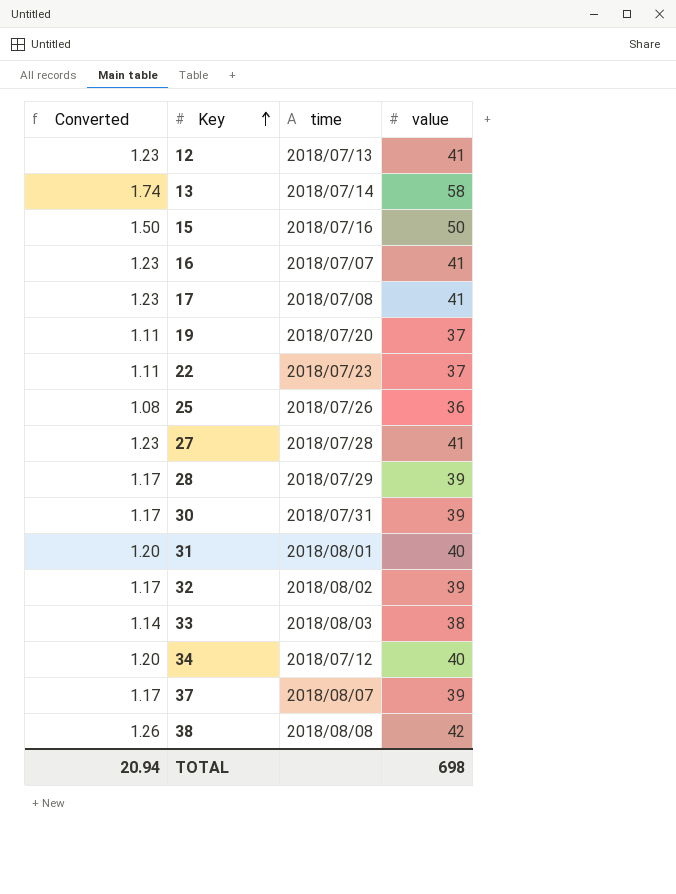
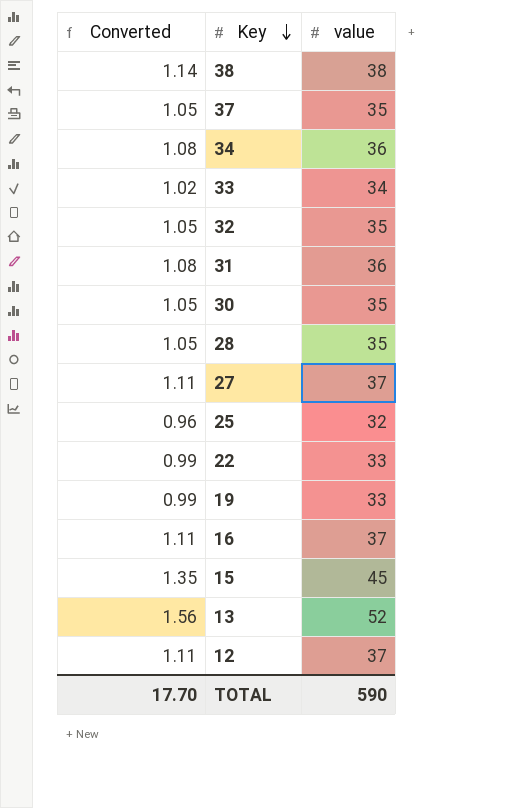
row order: Key ascending -> Key descending
column time | position: 3 -> none
row 17: 1.23 | 2018/07/08 | 41 -> none
38 | Converted: 1.26 -> 1.14
38 | value: 42 -> 38
37 | Converted: 1.17 -> 1.05
37 | value: 39 -> 35
34 | Converted: 1.20 -> 1.08
34 | value: 40 -> 36
33 | Converted: 1.14 -> 1.02
33 | value: 38 -> 34
32 | Converted: 1.17 -> 1.05
32 | value: 39 -> 35
31 | Converted: 1.20 -> 1.08
31 | value: 40 -> 36
30 | Converted: 1.17 -> 1.05
30 | value: 39 -> 35
28 | Converted: 1.17 -> 1.05
28 | value: 39 -> 35
27 | Converted: 1.23 -> 1.11
27 | value: 41 -> 37
25 | Converted: 1.08 -> 0.96
25 | value: 36 -> 32
22 | Converted: 1.11 -> 0.99
22 | value: 37 -> 33
19 | Converted: 1.11 -> 0.99
19 | value: 37 -> 33
16 | Converted: 1.23 -> 1.11
16 | value: 41 -> 37
15 | Converted: 1.50 -> 1.35
15 | value: 50 -> 45
13 | Converted: 1.74 -> 1.56
13 | value: 58 -> 52
12 | Converted: 1.23 -> 1.11
12 | value: 41 -> 37
TOTAL | Converted: 20.94 -> 17.70
TOTAL | value: 698 -> 590

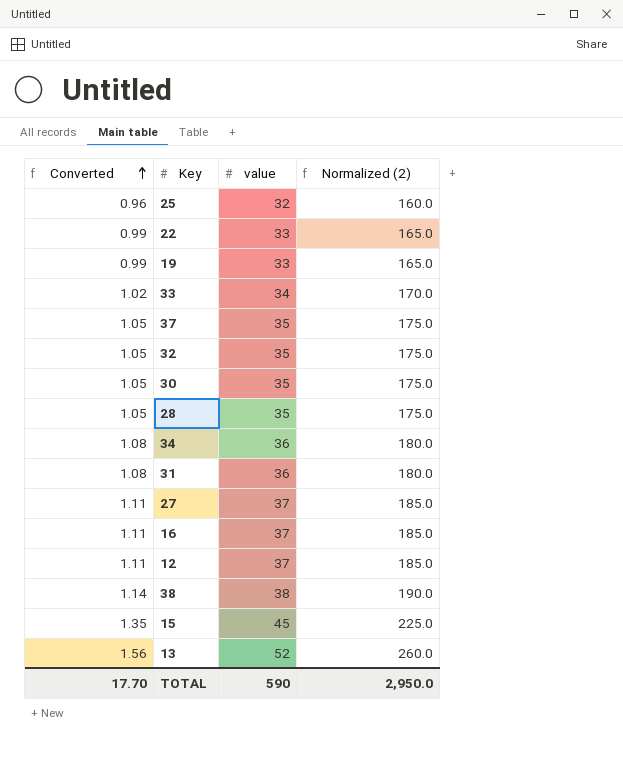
row order: Key descending -> Converted ascending
column Normalized (2) | formula: none -> [value] * 5

